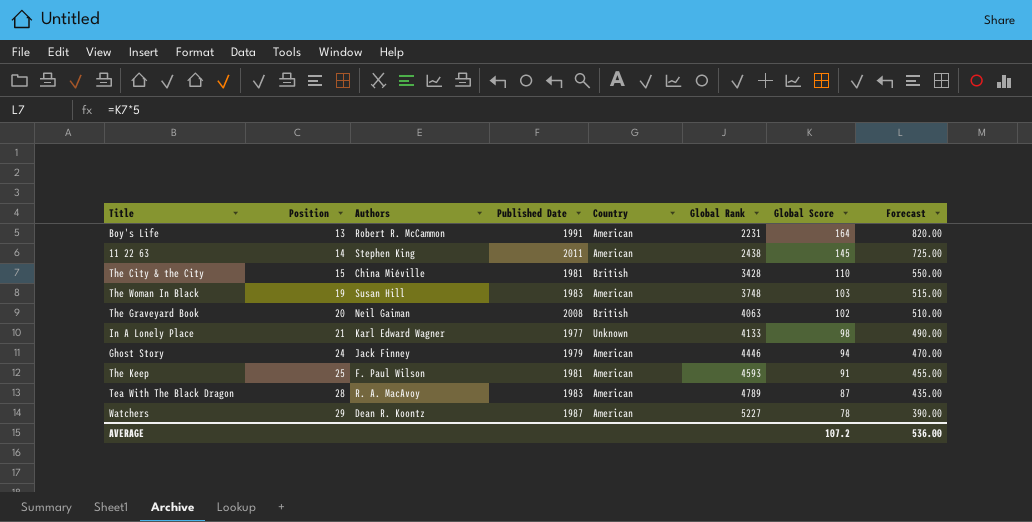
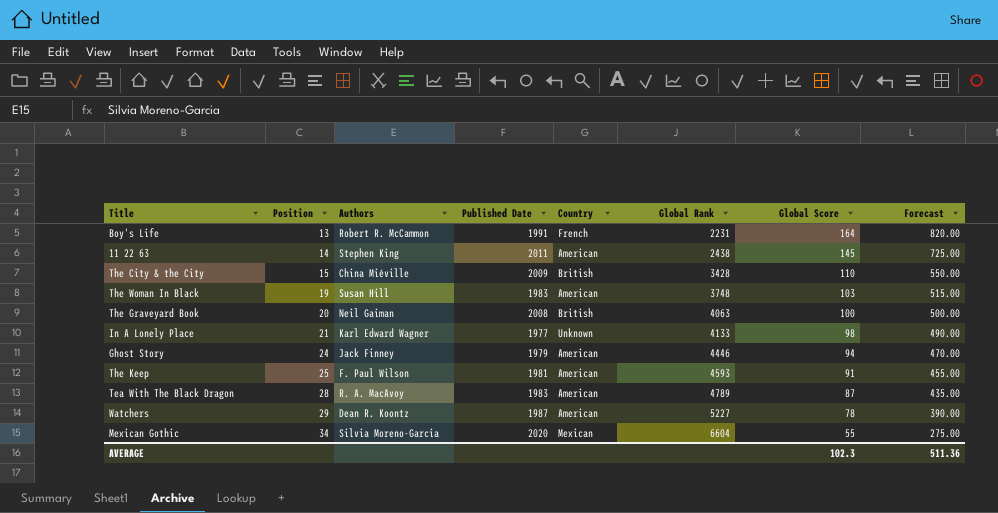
Boy's Life | Country: American -> French
The City & the City | Published Date: 1981 -> 2009
The Graveyard Book | Global Score: 102 -> 100
The Graveyard Book | Forecast: 510.00 -> 500.00
row Mexican Gothic: none -> 34 | Silvia Moreno-Garcia | 2020 | Mexican | 6604 | 55 | 275.00
AVERAGE | Global Score: 107.2 -> 102.3
AVERAGE | Forecast: 536.00 -> 511.36

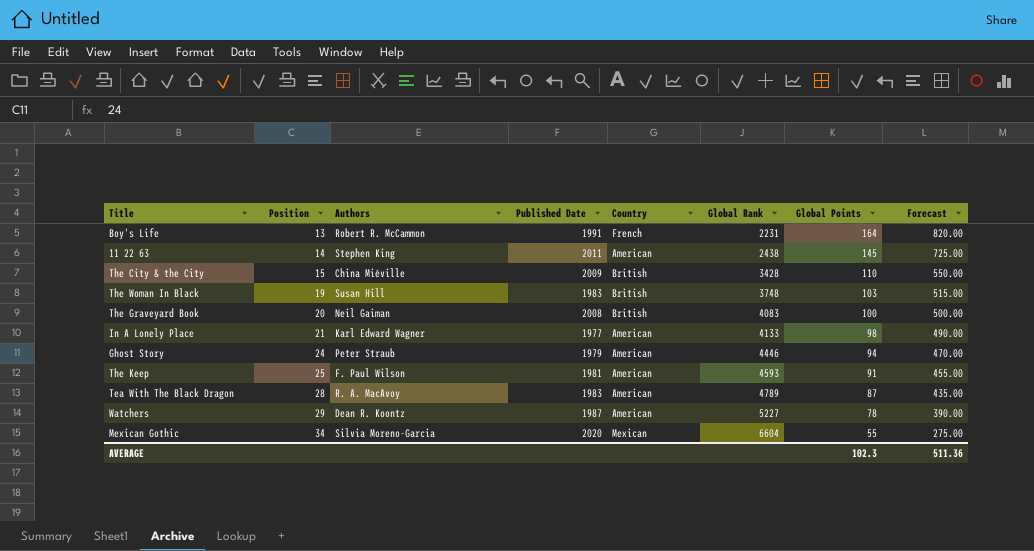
column name: Global Score -> Global Points
The Woman In Black | Country: American -> British
The Graveyard Book | Global Rank: 4063 -> 4083
In A Lonely Place | Country: Unknown -> American
Ghost Story | Authors: Jack Finney -> Peter Straub

